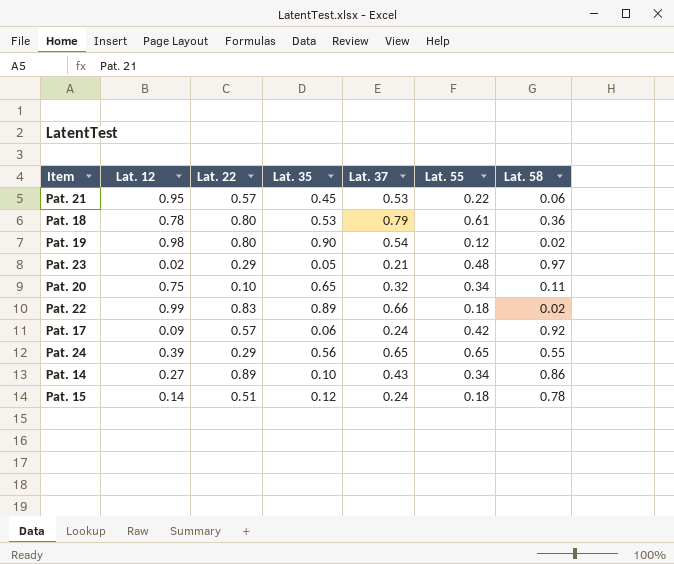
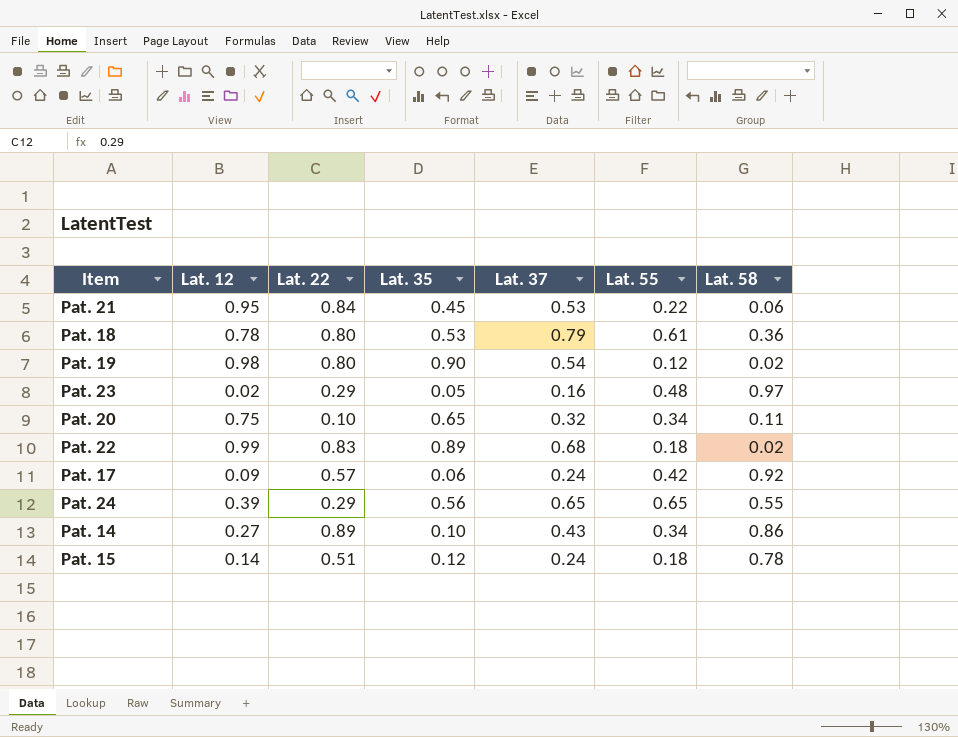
Pat. 21 | Lat. 22: 0.57 -> 0.84
Pat. 23 | Lat. 37: 0.21 -> 0.16
Pat. 22 | Lat. 37: 0.66 -> 0.68

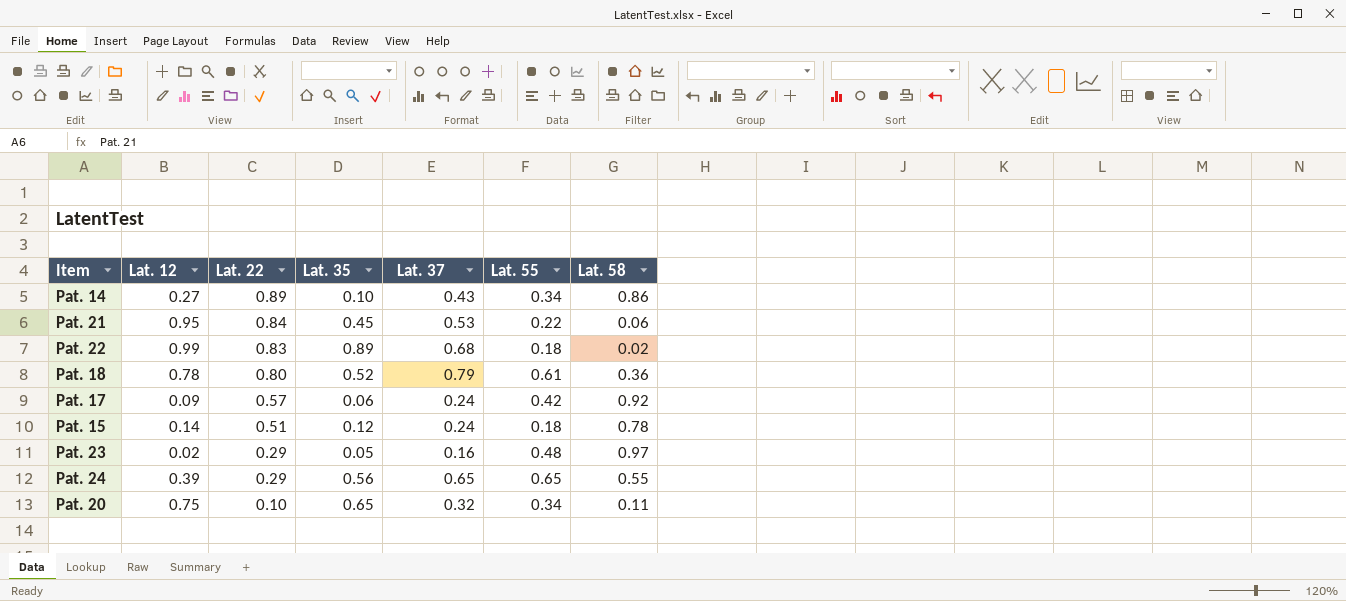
row order: none -> Lat. 22 descending
row Pat. 19: 0.98 | 0.80 | 0.90 | 0.54 | 0.12 | 0.02 -> none
Pat. 18 | Lat. 35: 0.53 -> 0.52

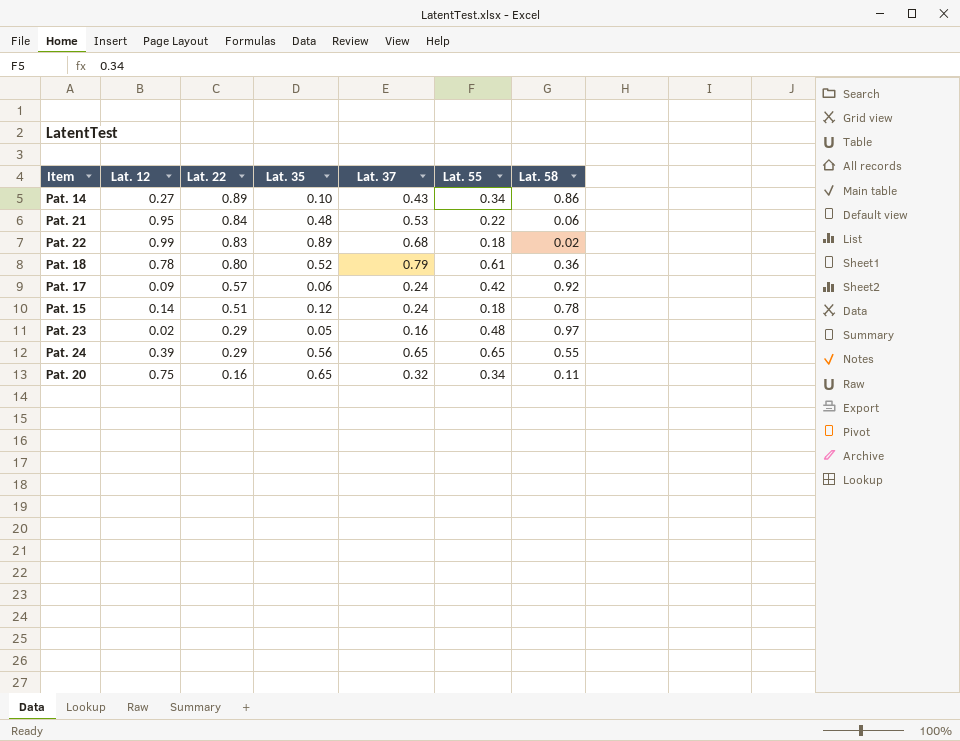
Pat. 21 | Lat. 35: 0.45 -> 0.48
Pat. 20 | Lat. 22: 0.10 -> 0.16

